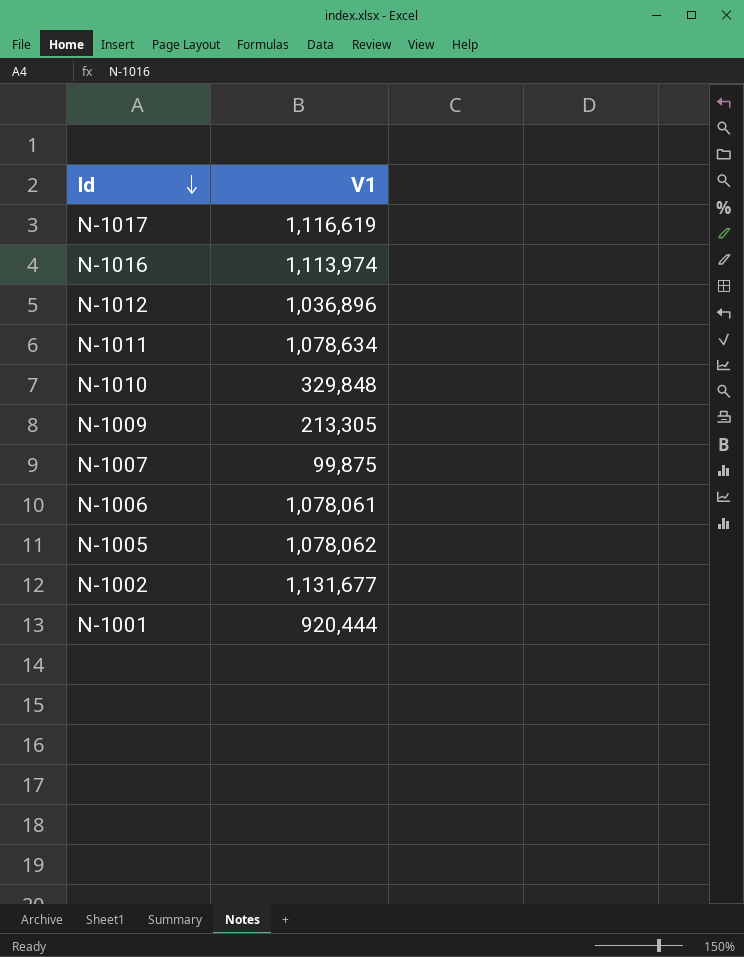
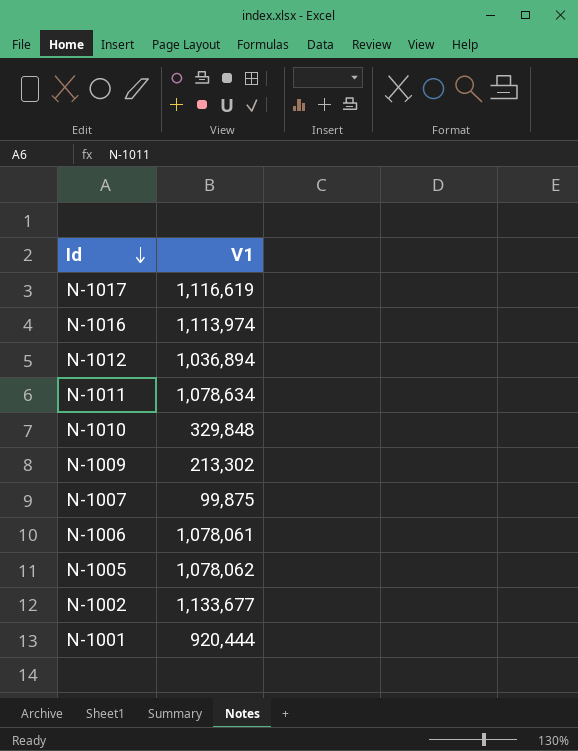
N-1012 | V1: 1,036,896 -> 1,036,894
N-1009 | V1: 213,305 -> 213,302
N-1002 | V1: 1,131,677 -> 1,133,677

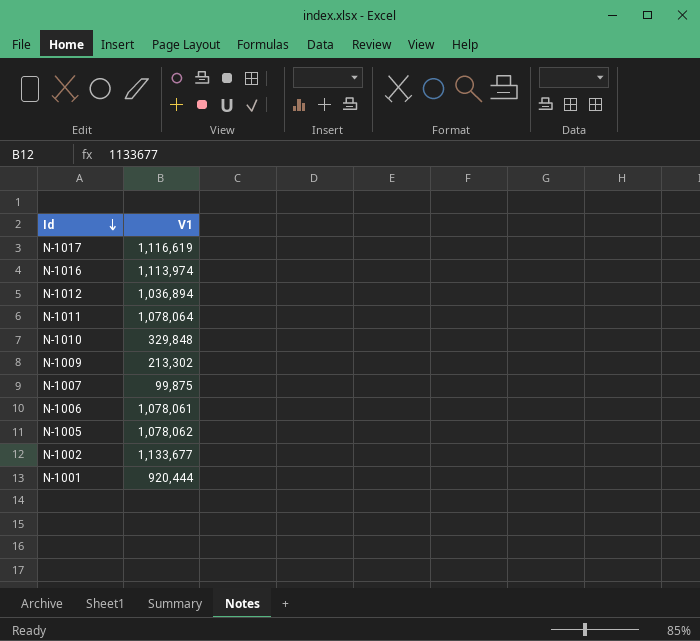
N-1011 | V1: 1,078,634 -> 1,078,064

